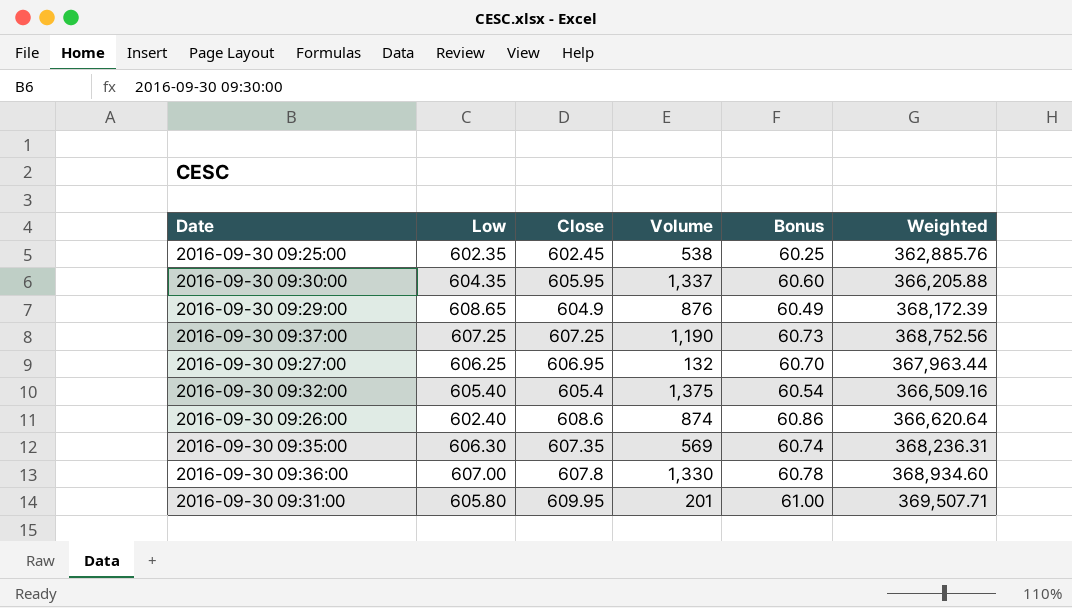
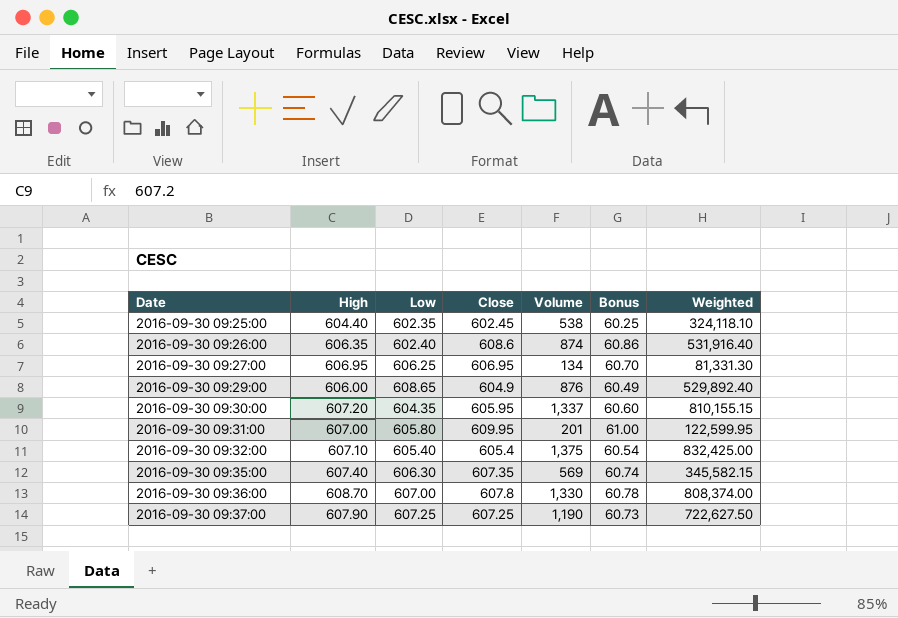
row order: none -> Date ascending
column High | position: none -> 2
column Weighted | formula: [Low] * [Close] -> [Close] * [Volume]
2016-09-30 09:27:00 | Volume: 132 -> 134

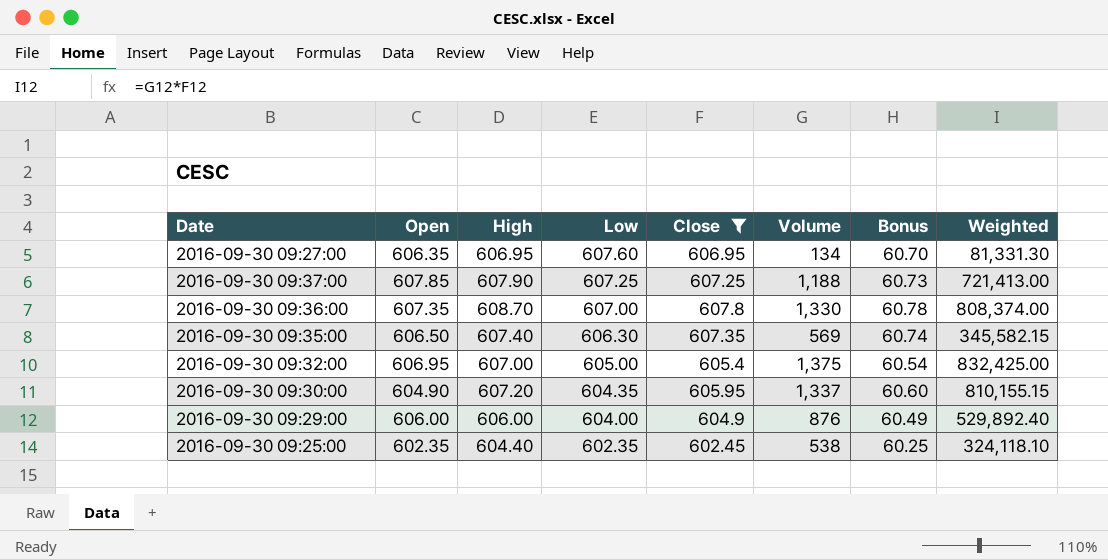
filter: none -> Close <= 607.8
row order: Date ascending -> Low descending
column Open | position: none -> 2
2016-09-30 09:27:00 | Low: 606.25 -> 607.60
2016-09-30 09:37:00 | Volume: 1,190 -> 1,188
2016-09-30 09:37:00 | Weighted: 722,627.50 -> 721,413.00
2016-09-30 09:32:00 | High: 607.10 -> 607.00
2016-09-30 09:32:00 | Low: 605.40 -> 605.00
2016-09-30 09:29:00 | Low: 608.65 -> 604.00

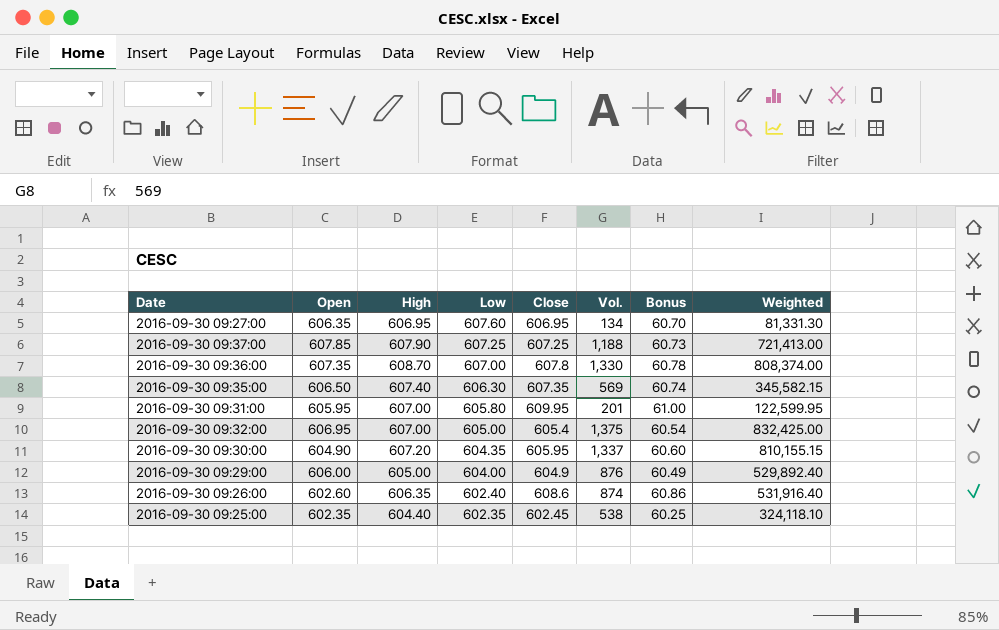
filter: Close <= 607.8 -> none
column name: Volume -> Vol.
2016-09-30 09:29:00 | High: 606.00 -> 605.00

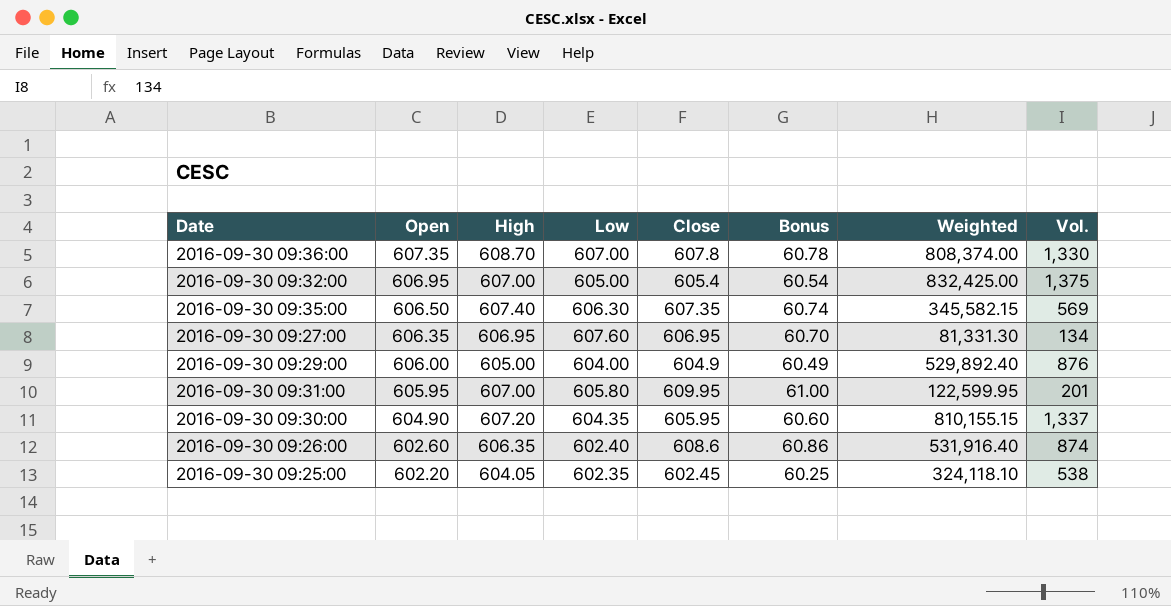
row order: Low descending -> Open descending
column Vol. | position: 6 -> 8
row 2016-09-30 09:37:00: 607.85 | 607.90 | 607.25 | 607.25 | 1,188 | 60.73 | 721,413.00 -> none
2016-09-30 09:25:00 | Open: 602.35 -> 602.20
2016-09-30 09:25:00 | High: 604.40 -> 604.05

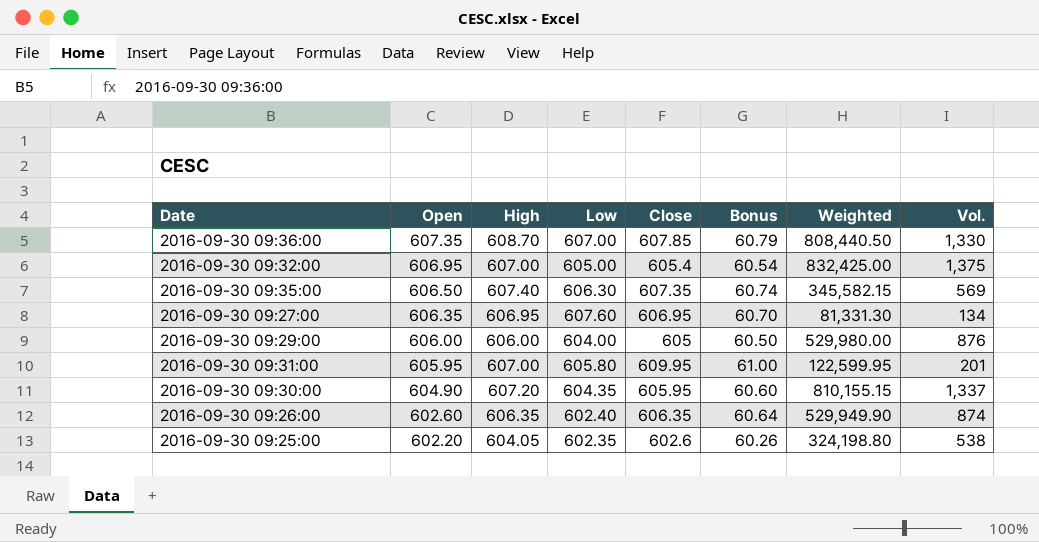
2016-09-30 09:36:00 | Close: 607.8 -> 607.85
2016-09-30 09:36:00 | Bonus: 60.78 -> 60.79
2016-09-30 09:36:00 | Weighted: 808,374.00 -> 808,440.50
2016-09-30 09:29:00 | High: 605.00 -> 606.00
2016-09-30 09:29:00 | Close: 604.9 -> 605
2016-09-30 09:29:00 | Bonus: 60.49 -> 60.50
2016-09-30 09:29:00 | Weighted: 529,892.40 -> 529,980.00
2016-09-30 09:26:00 | Close: 608.6 -> 606.35
2016-09-30 09:26:00 | Bonus: 60.86 -> 60.64
2016-09-30 09:26:00 | Weighted: 531,916.40 -> 529,949.90
2016-09-30 09:25:00 | Close: 602.45 -> 602.6
2016-09-30 09:25:00 | Bonus: 60.25 -> 60.26
2016-09-30 09:25:00 | Weighted: 324,118.10 -> 324,198.80

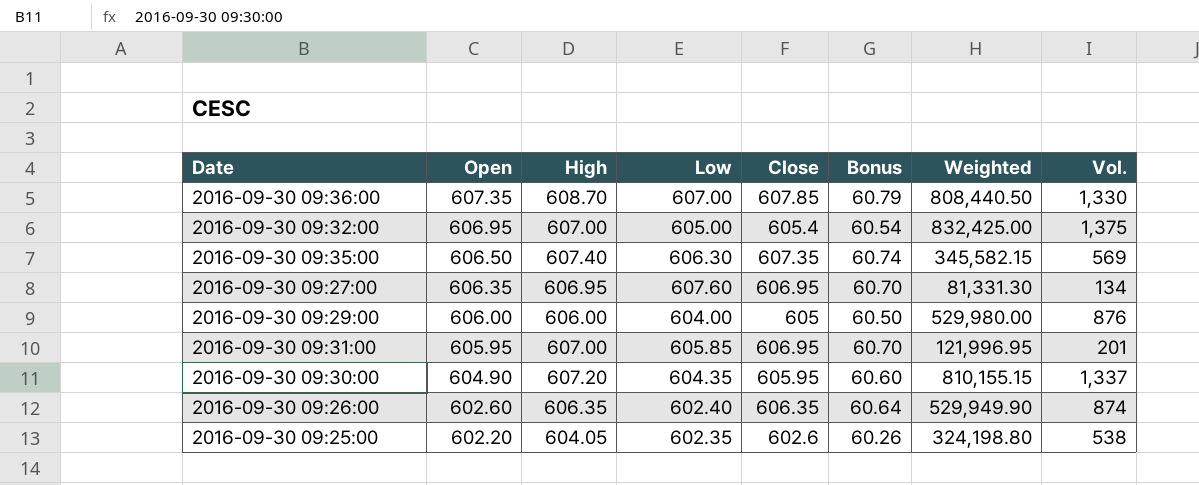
2016-09-30 09:31:00 | Low: 605.80 -> 605.85
2016-09-30 09:31:00 | Close: 609.95 -> 606.95
2016-09-30 09:31:00 | Bonus: 61.00 -> 60.70
2016-09-30 09:31:00 | Weighted: 122,599.95 -> 121,996.95

